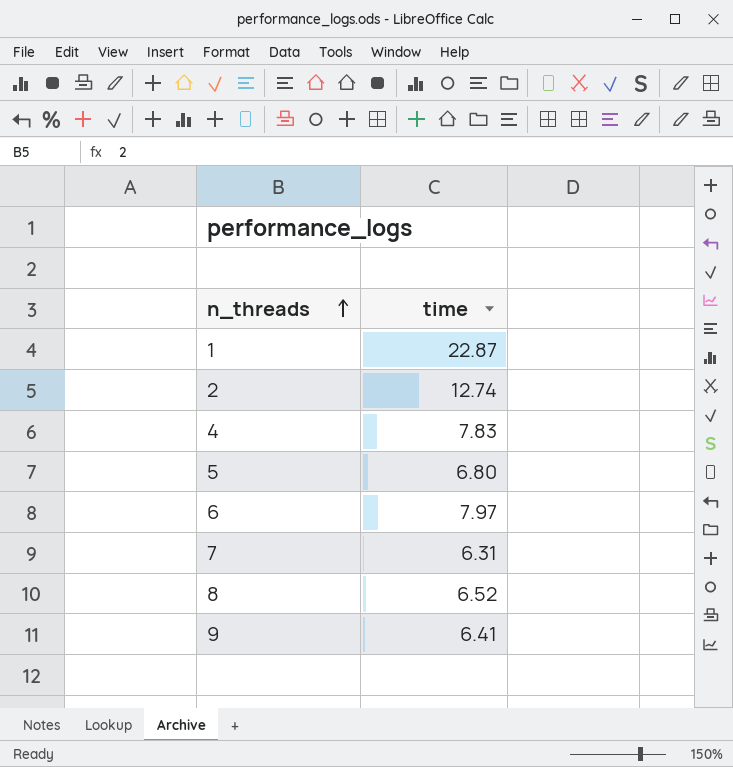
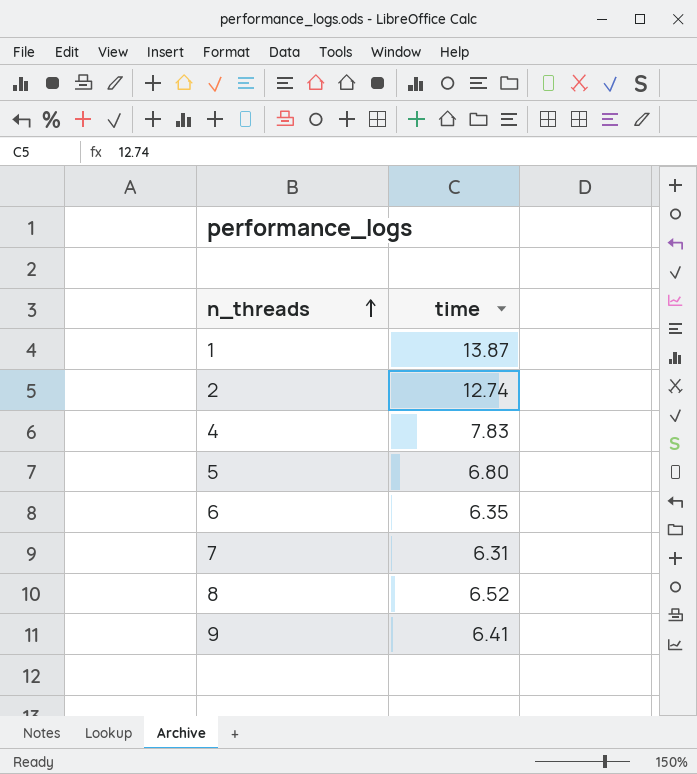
1 | time: 22.87 -> 13.87
6 | time: 7.97 -> 6.35

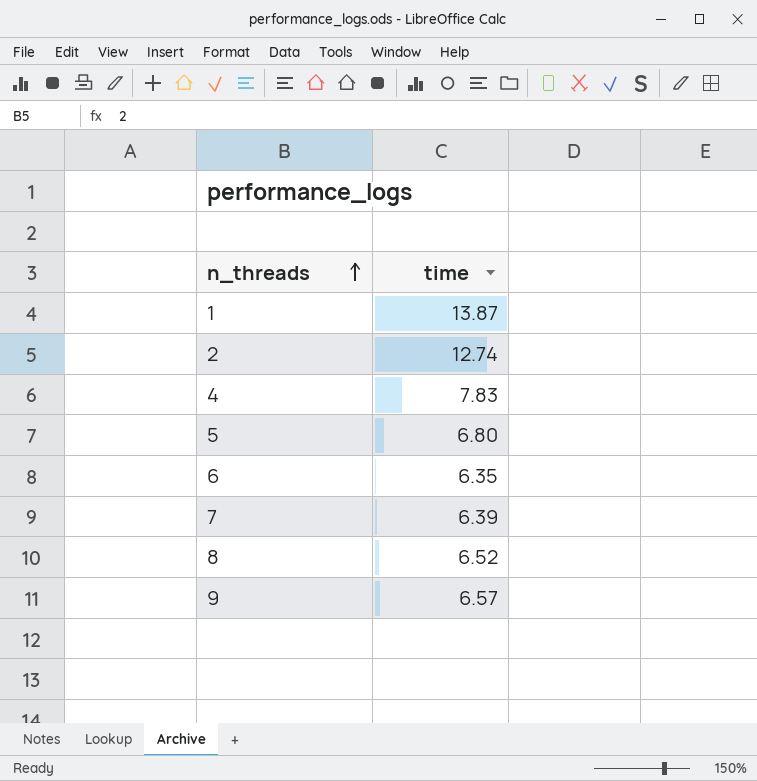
7 | time: 6.31 -> 6.39
9 | time: 6.41 -> 6.57

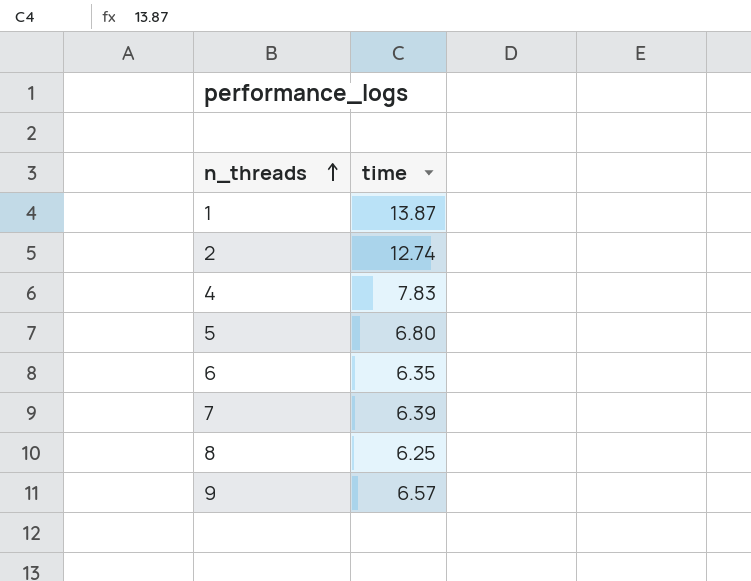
8 | time: 6.52 -> 6.25

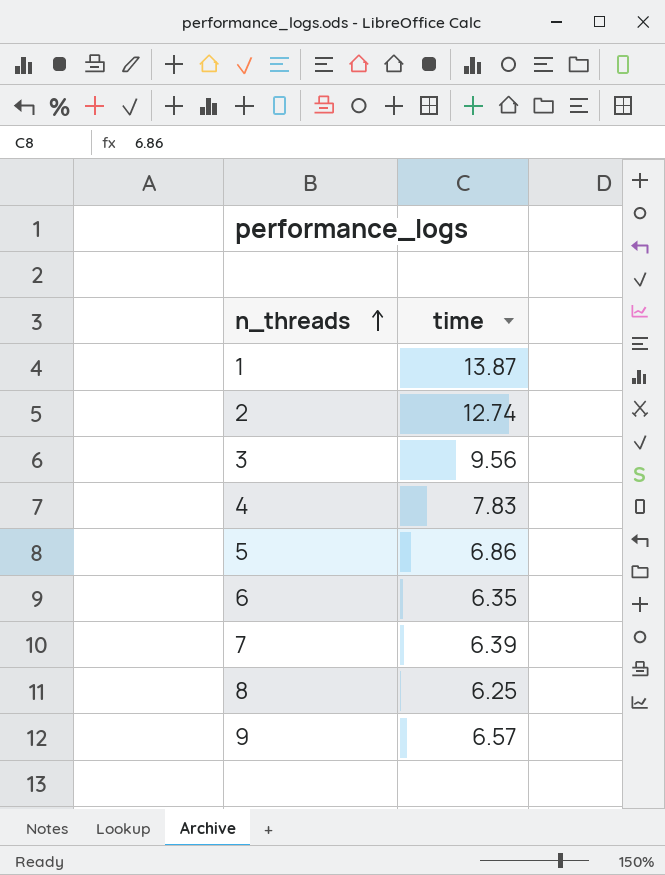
row 3: none -> 9.56
5 | time: 6.80 -> 6.86

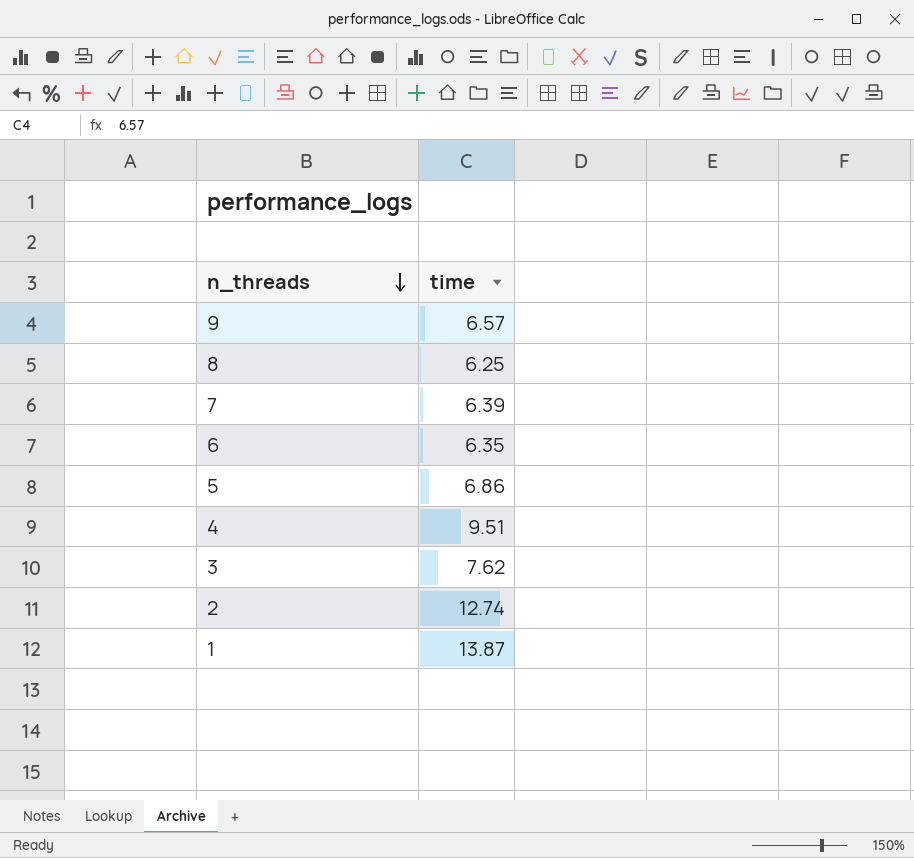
row order: n_threads ascending -> n_threads descending
4 | time: 7.83 -> 9.51
3 | time: 9.56 -> 7.62

